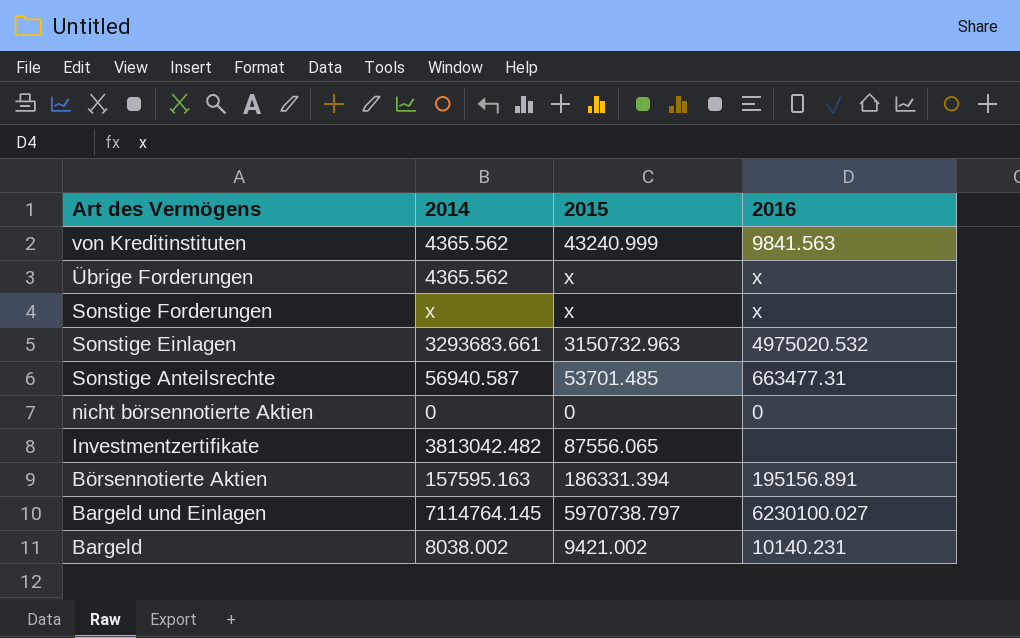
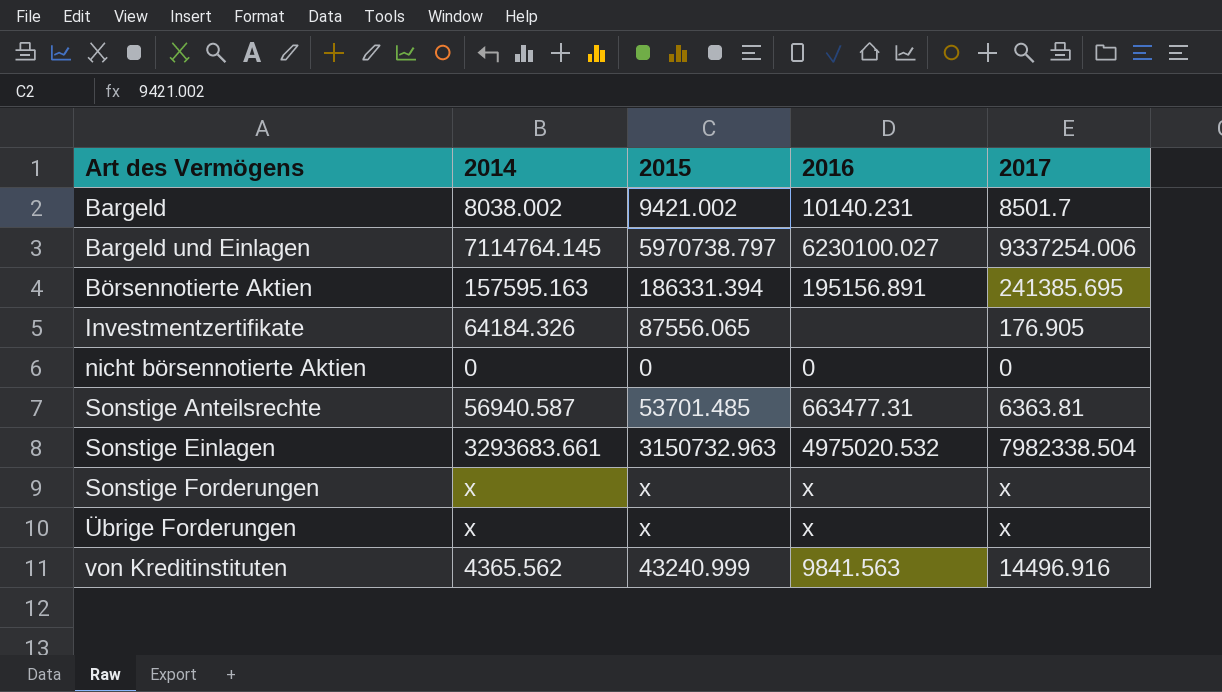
row order: Art des Vermögens descending -> Art des Vermögens ascending
column 2017 | position: none -> 5
Investmentzertifikate | 2014: 3813042.482 -> 64184.326
Übrige Forderungen | 2014: 4365.562 -> x

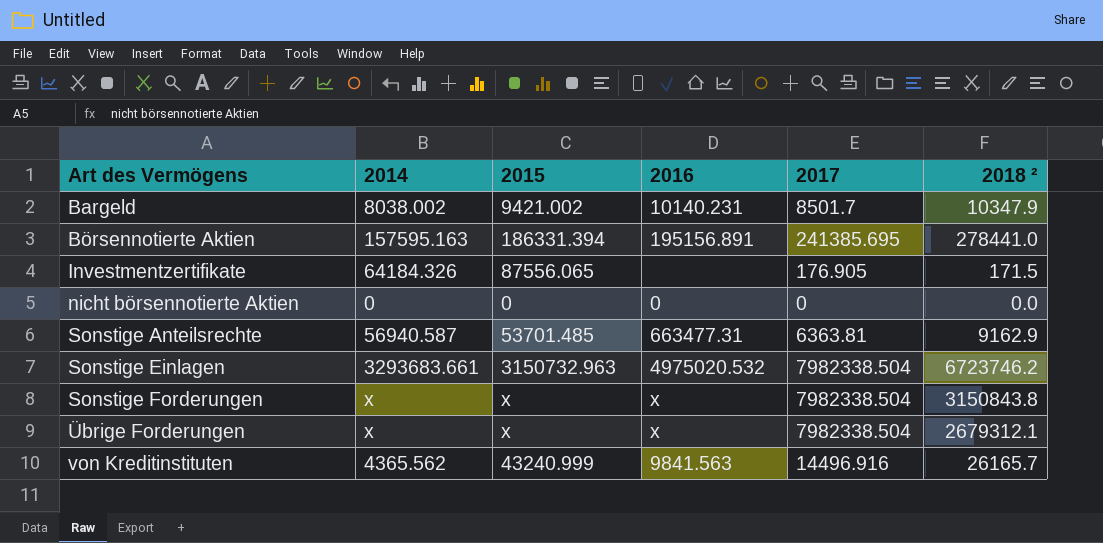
column 2018 ² | position: none -> 6
row Bargeld und Einlagen: 7114764.145 | 5970738.797 | 6230100.027 | 9337254.006 -> none
Sonstige Forderungen | 2017: x -> 7982338.504
Übrige Forderungen | 2017: x -> 7982338.504

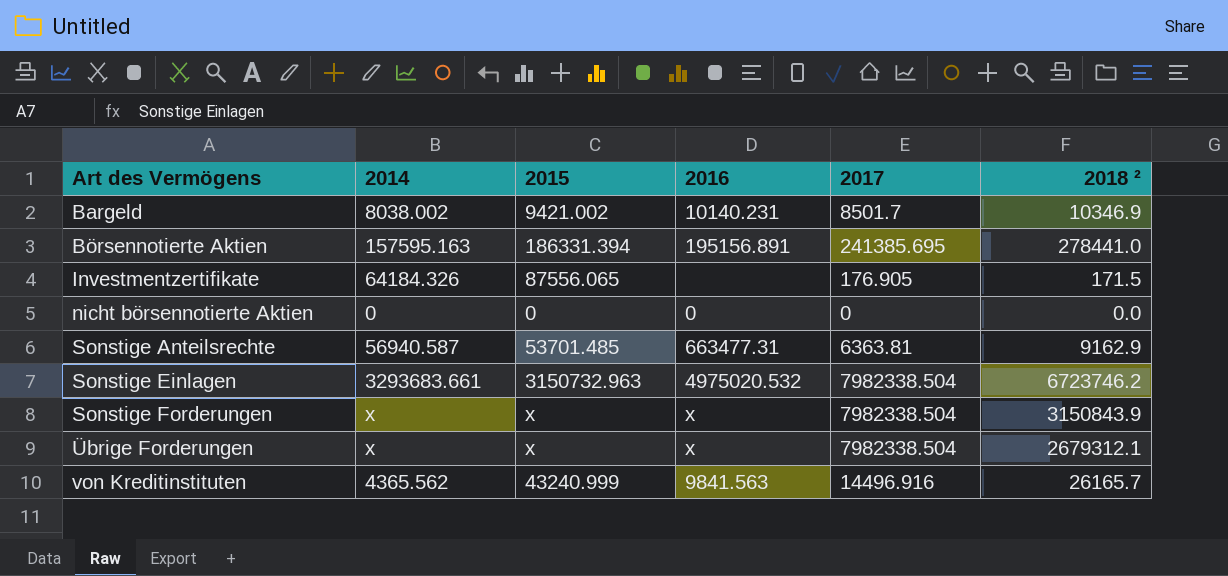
Bargeld | 2018 ²: 10347.9 -> 10346.9
Sonstige Forderungen | 2018 ²: 3150843.8 -> 3150843.9

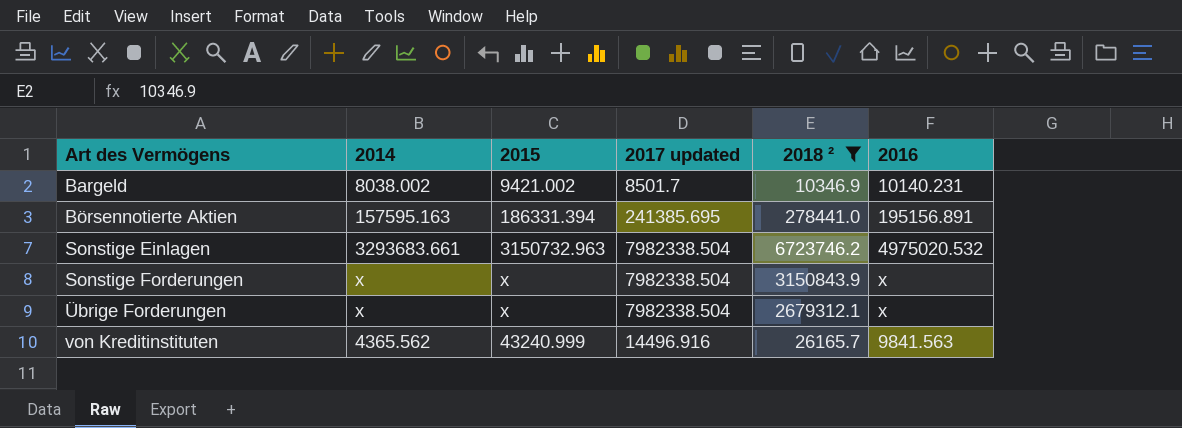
filter: none -> 2018 ² >= 10346.9
column name: 2017 -> 2017 updated
column 2016 | position: 4 -> 6

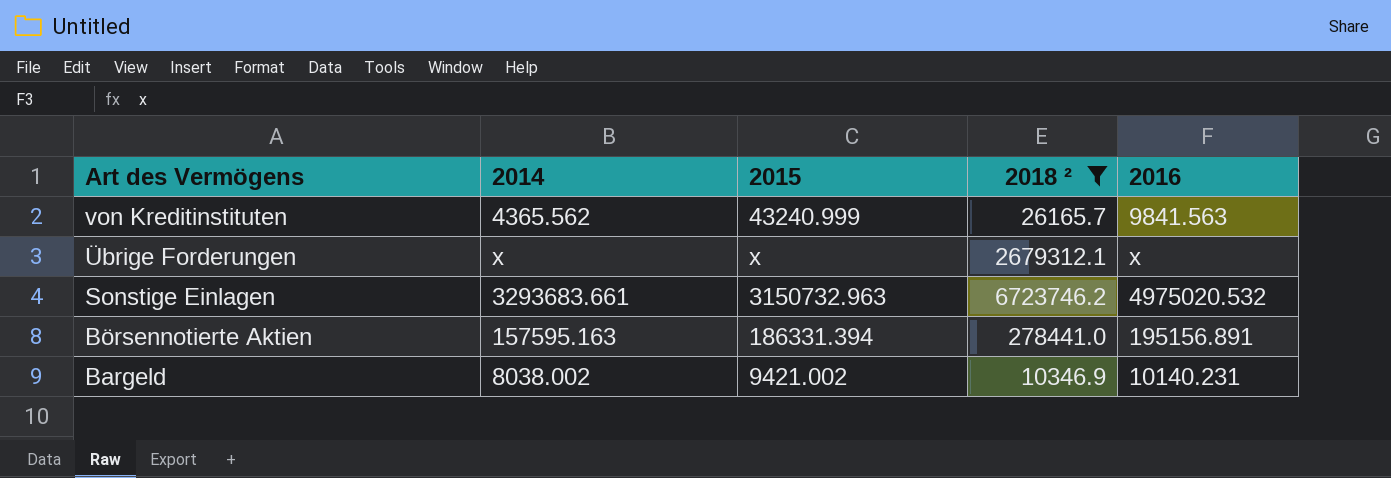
row order: Art des Vermögens ascending -> Art des Vermögens descending
column 2017 updated | position: 4 -> none
row Sonstige Forderungen: x | x | 7982338.504 | 3150843.9 | x -> none

